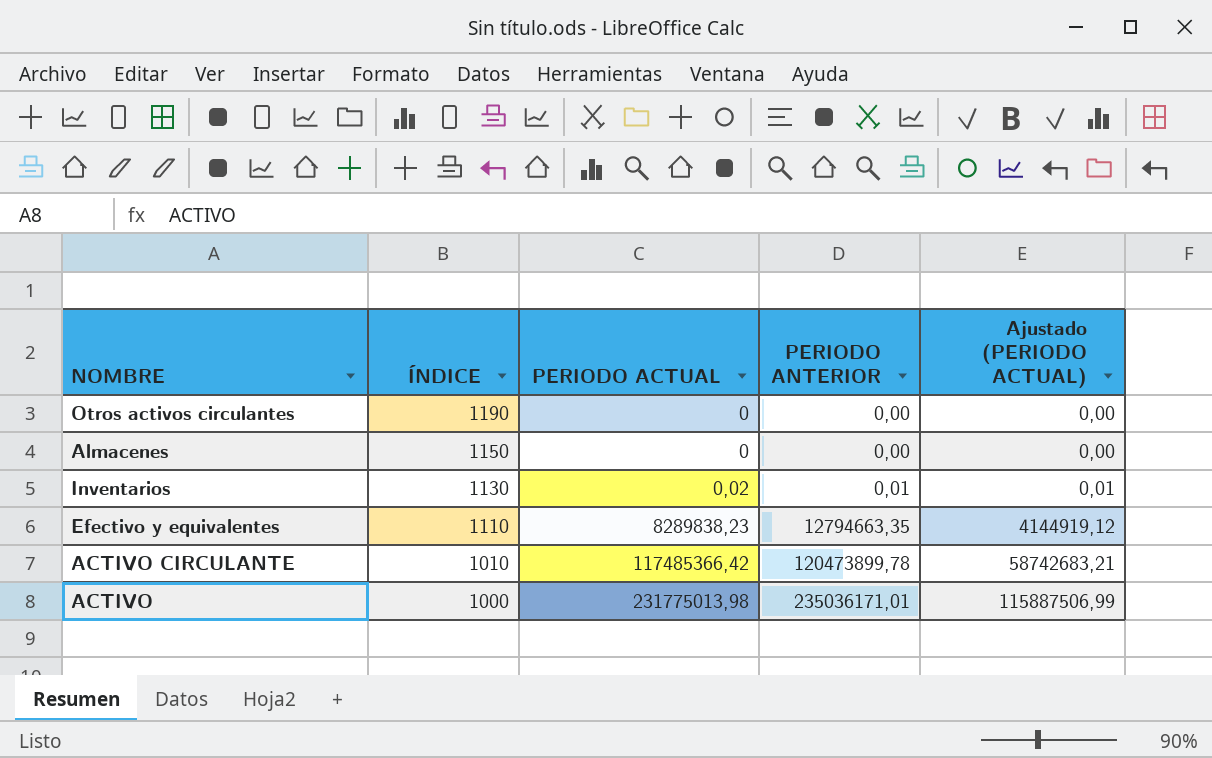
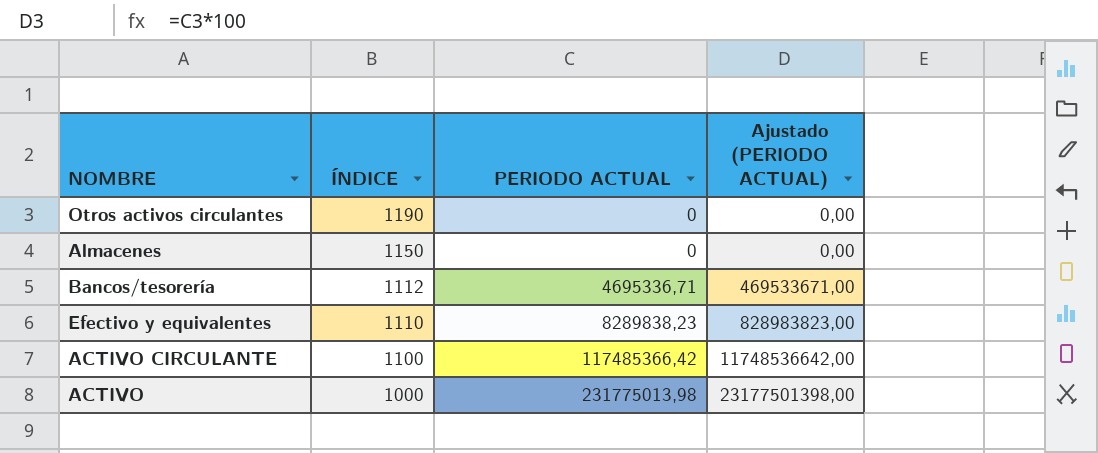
column PERIODO ANTERIOR | position: 4 -> none
column Ajustado (PERIODO ACTUAL) | formula: [PERIODO ACTUAL] * 0,5 -> [PERIODO ACTUAL] * 100
row Inventarios: 1130 | 0,02 | 0,01 | 0,01 -> none
row Bancos/tesorería: none -> 1112 | 4695336,71 | 469533671,00
ACTIVO CIRCULANTE | ÍNDICE: 1010 -> 1100

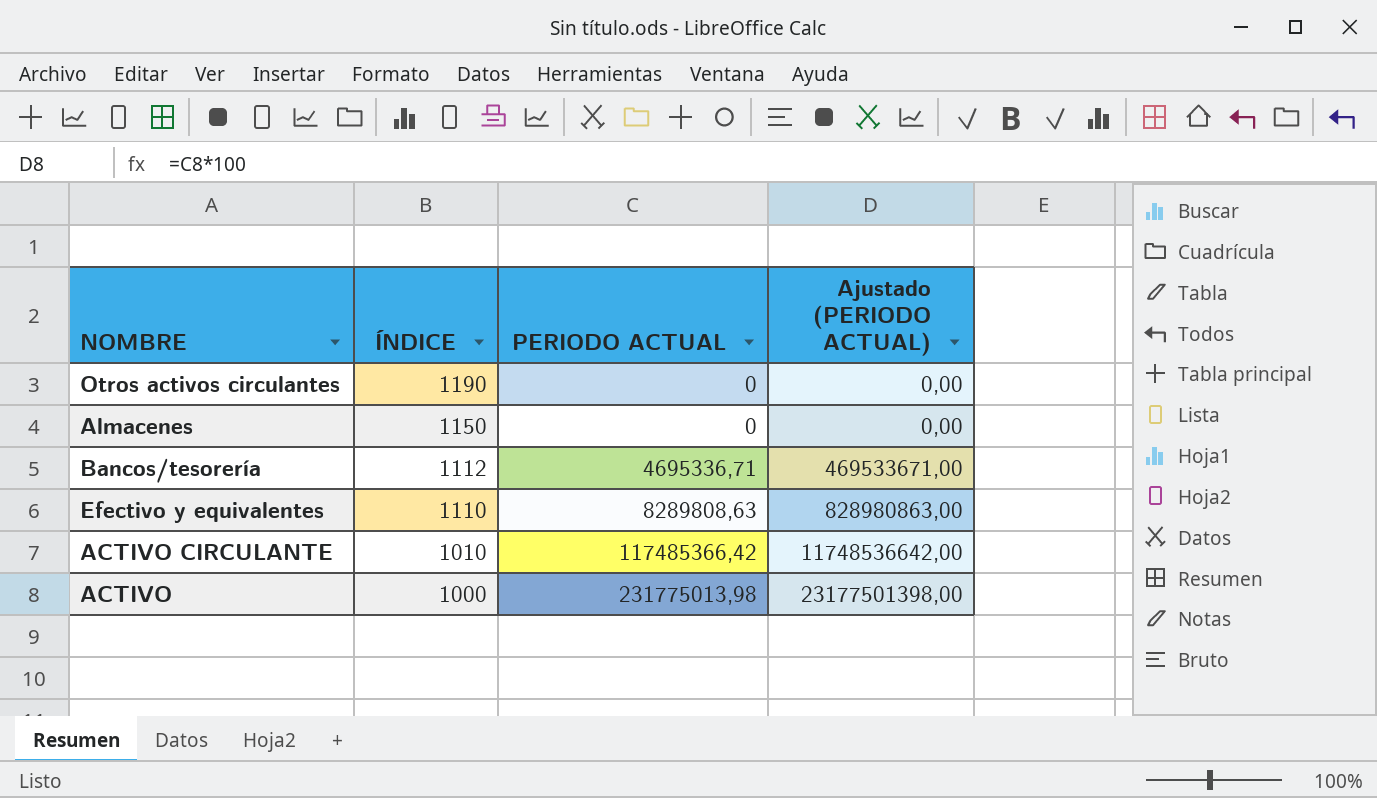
Efectivo y equivalentes | PERIODO ACTUAL: 8289838,23 -> 8289808,63
Efectivo y equivalentes | Ajustado (PERIODO ACTUAL): 828983823,00 -> 828980863,00
ACTIVO CIRCULANTE | ÍNDICE: 1100 -> 1010

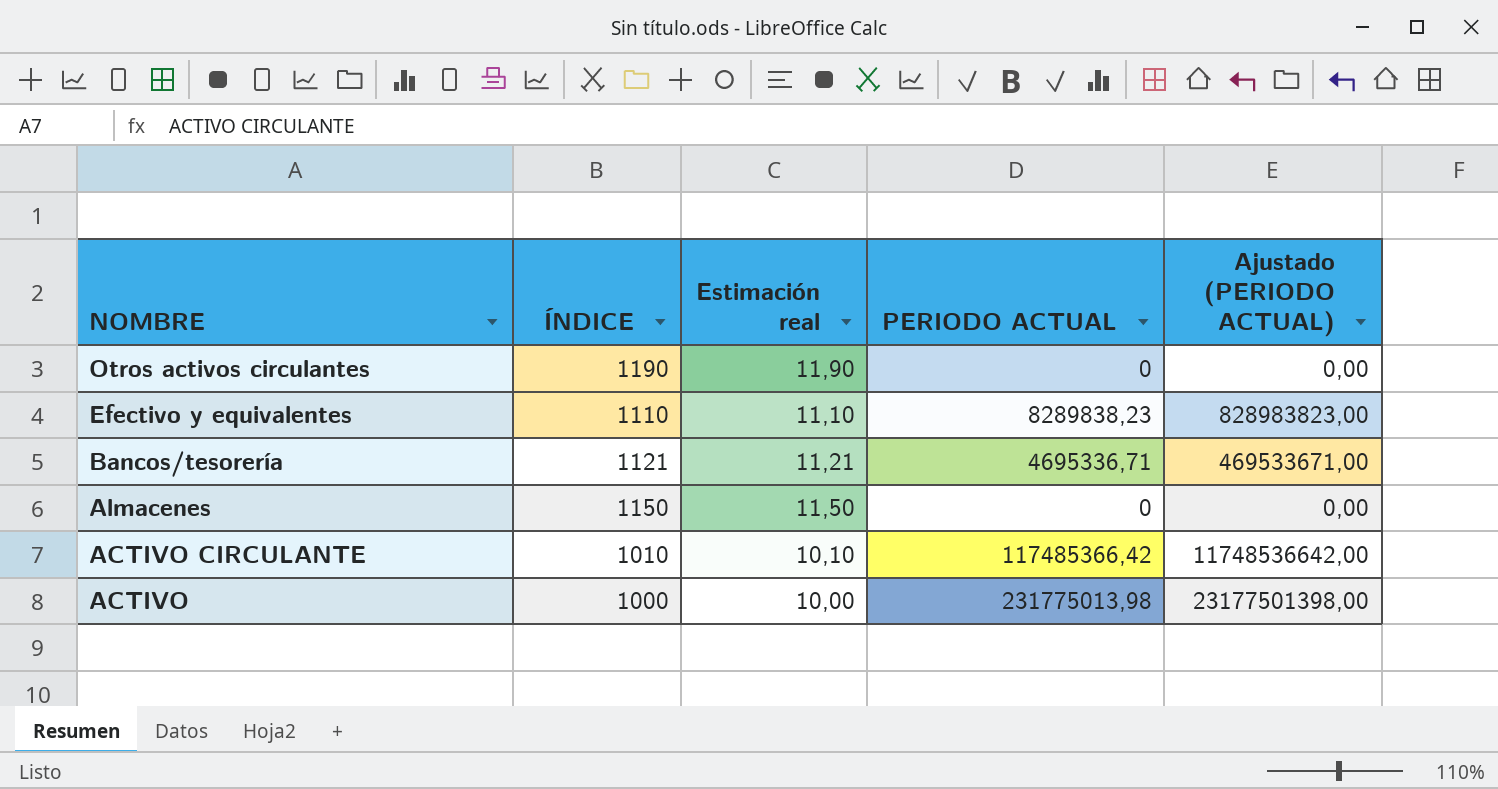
row order: ÍNDICE descending -> NOMBRE descending
column Estimación real | formula: none -> [ÍNDICE] * 0,01
Efectivo y equivalentes | PERIODO ACTUAL: 8289808,63 -> 8289838,23
Efectivo y equivalentes | Ajustado (PERIODO ACTUAL): 828980863,00 -> 828983823,00
Bancos/tesorería | ÍNDICE: 1112 -> 1121

